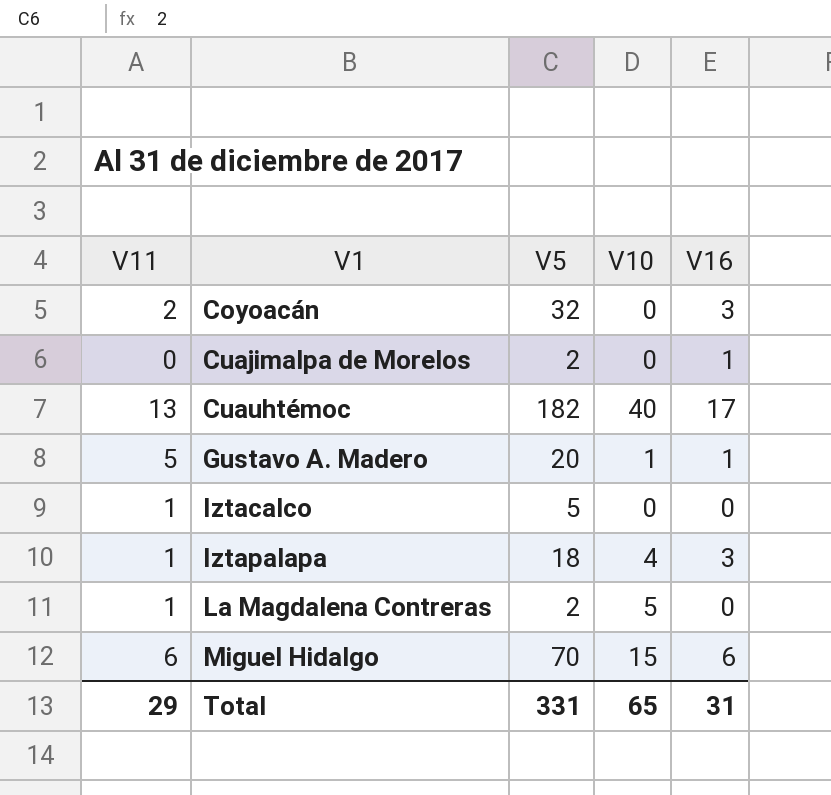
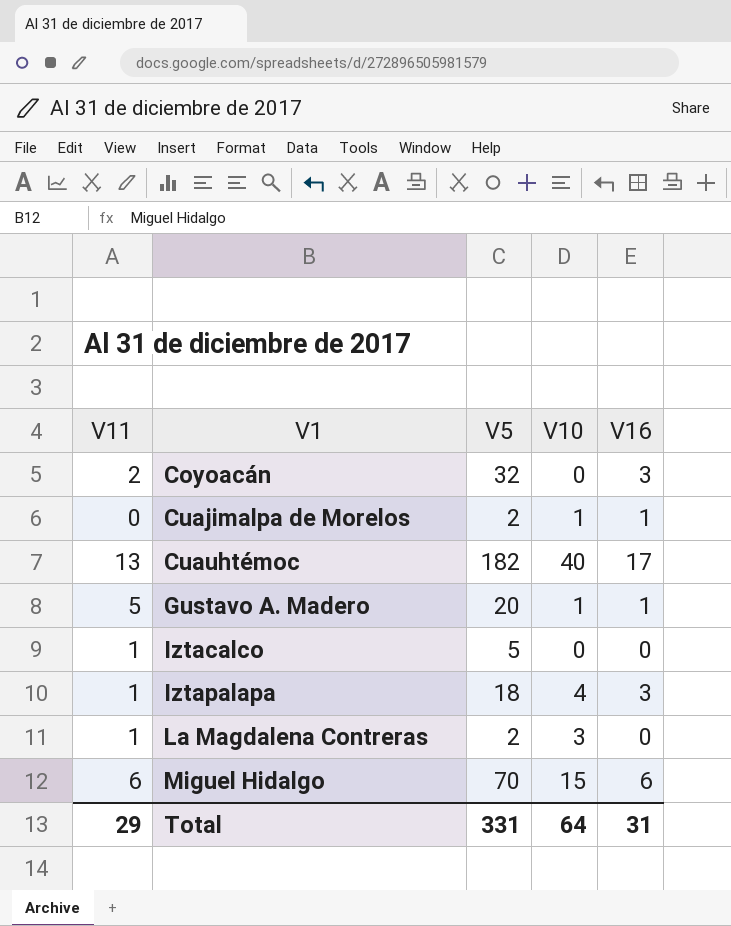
Cuajimalpa de Morelos | V10: 0 -> 1
La Magdalena Contreras | V10: 5 -> 3
Total | V10: 65 -> 64

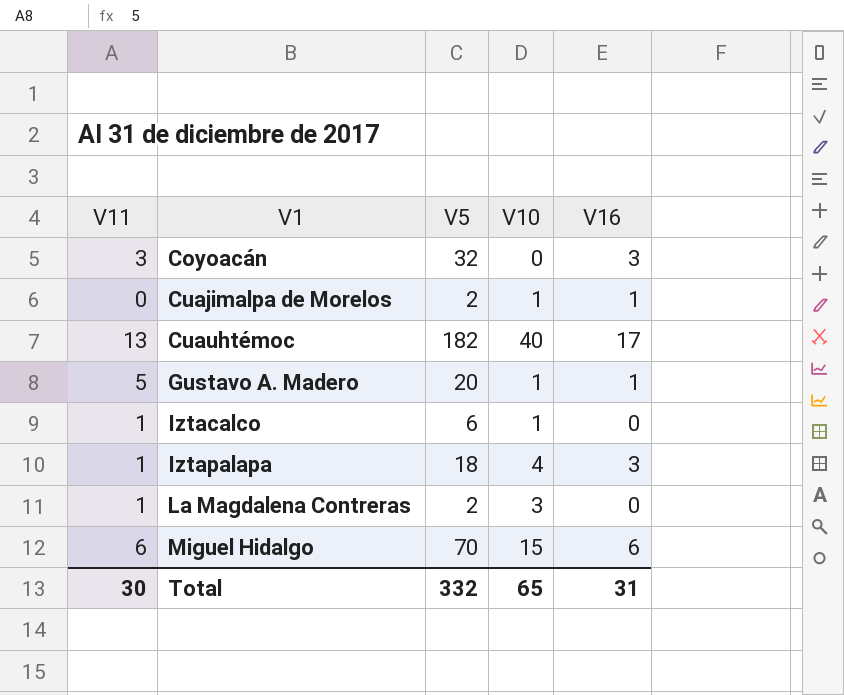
Coyoacán | V11: 2 -> 3
Iztacalco | V5: 5 -> 6
Iztacalco | V10: 0 -> 1
Total | V11: 29 -> 30
Total | V5: 331 -> 332
Total | V10: 64 -> 65

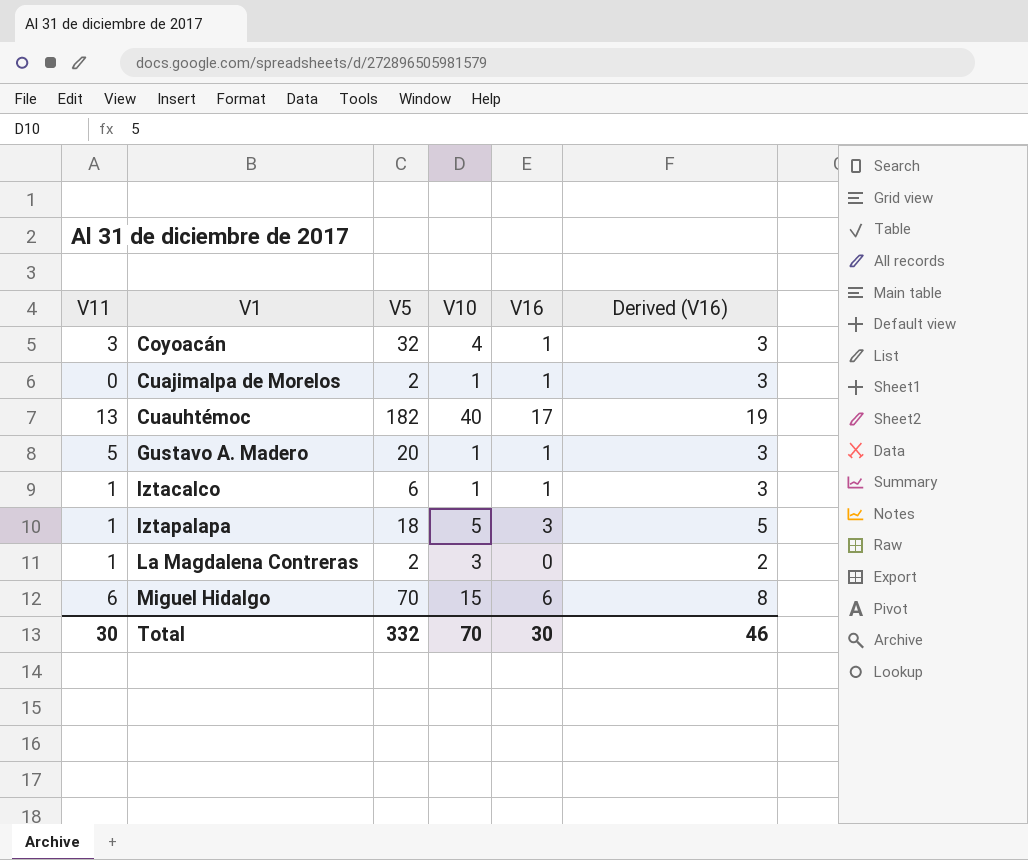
column Derived (V16) | formula: none -> [V16] + 2
Coyoacán | V10: 0 -> 4
Coyoacán | V16: 3 -> 1
Iztacalco | V16: 0 -> 1
Iztapalapa | V10: 4 -> 5
Total | V10: 65 -> 70
Total | V16: 31 -> 30

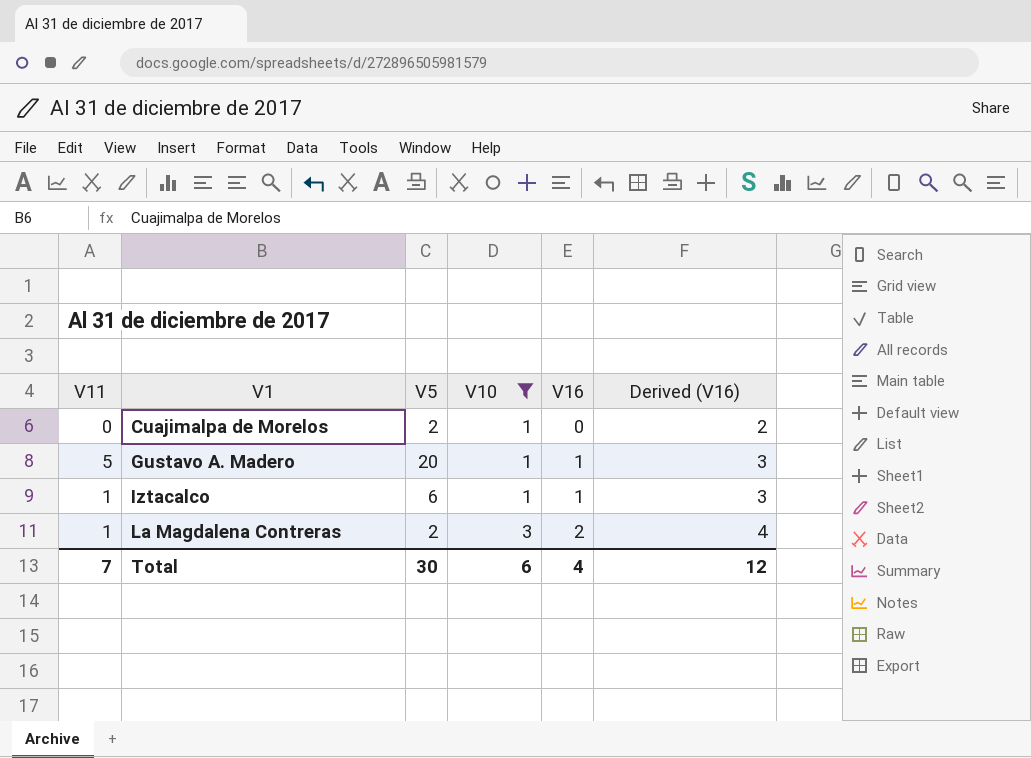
filter: none -> V10 <= 3
Cuajimalpa de Morelos | V16: 1 -> 0
Cuajimalpa de Morelos | Derived (V16): 3 -> 2
La Magdalena Contreras | V16: 0 -> 2
La Magdalena Contreras | Derived (V16): 2 -> 4
Total | V11: 30 -> 7
Total | V5: 332 -> 30
Total | V10: 70 -> 6
Total | V16: 30 -> 4
Total | Derived (V16): 46 -> 12

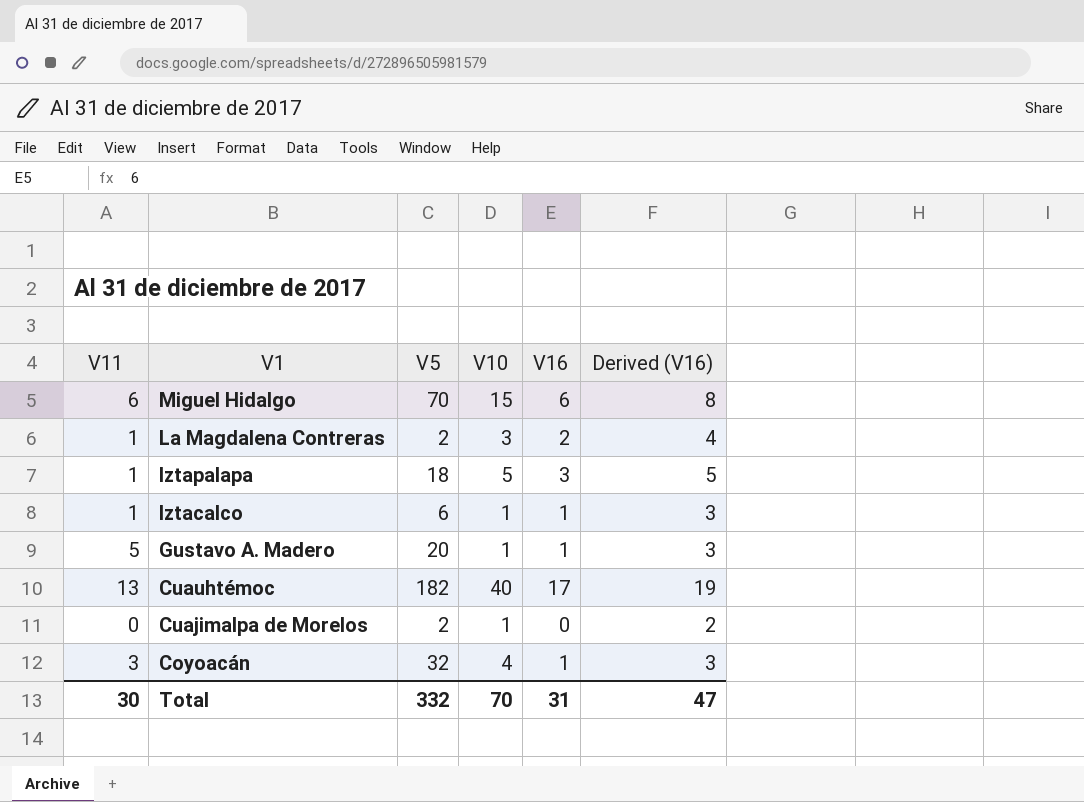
filter: V10 <= 3 -> none
row order: V1 ascending -> V1 descending
Total | V11: 7 -> 30
Total | V5: 30 -> 332
Total | V10: 6 -> 70
Total | V16: 4 -> 31
Total | Derived (V16): 12 -> 47

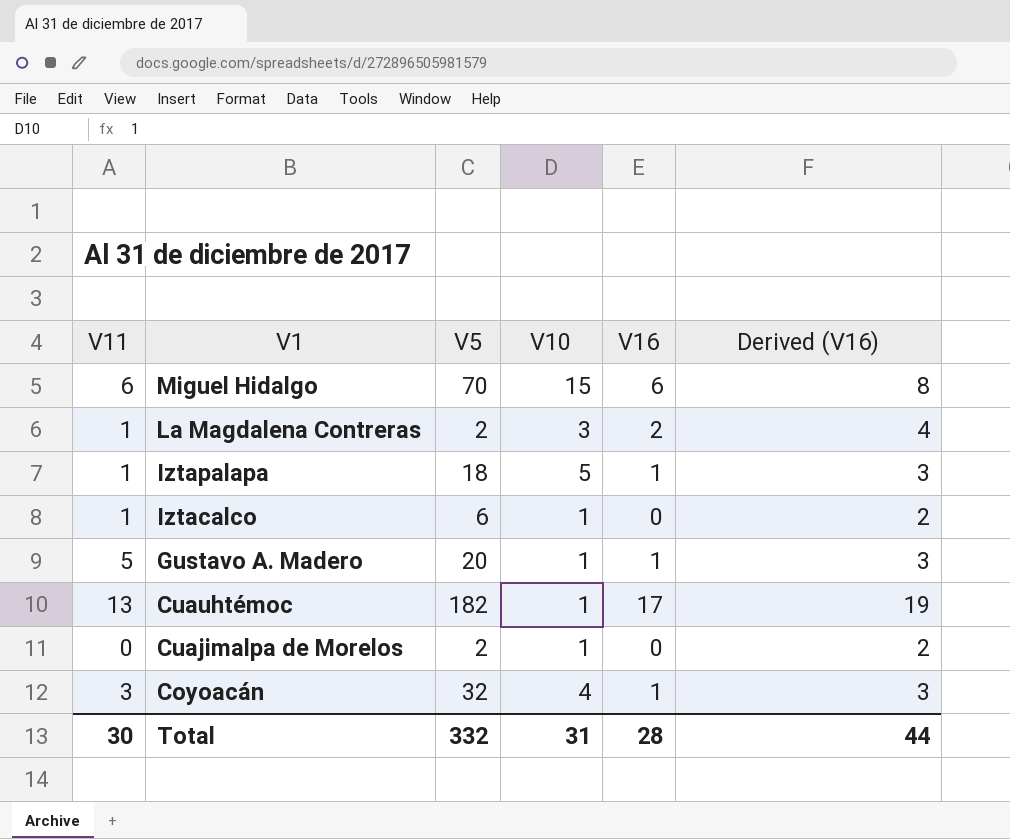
Iztapalapa | V16: 3 -> 1
Iztapalapa | Derived (V16): 5 -> 3
Iztacalco | V16: 1 -> 0
Iztacalco | Derived (V16): 3 -> 2
Cuauhtémoc | V10: 40 -> 1
Total | V10: 70 -> 31
Total | V16: 31 -> 28
Total | Derived (V16): 47 -> 44

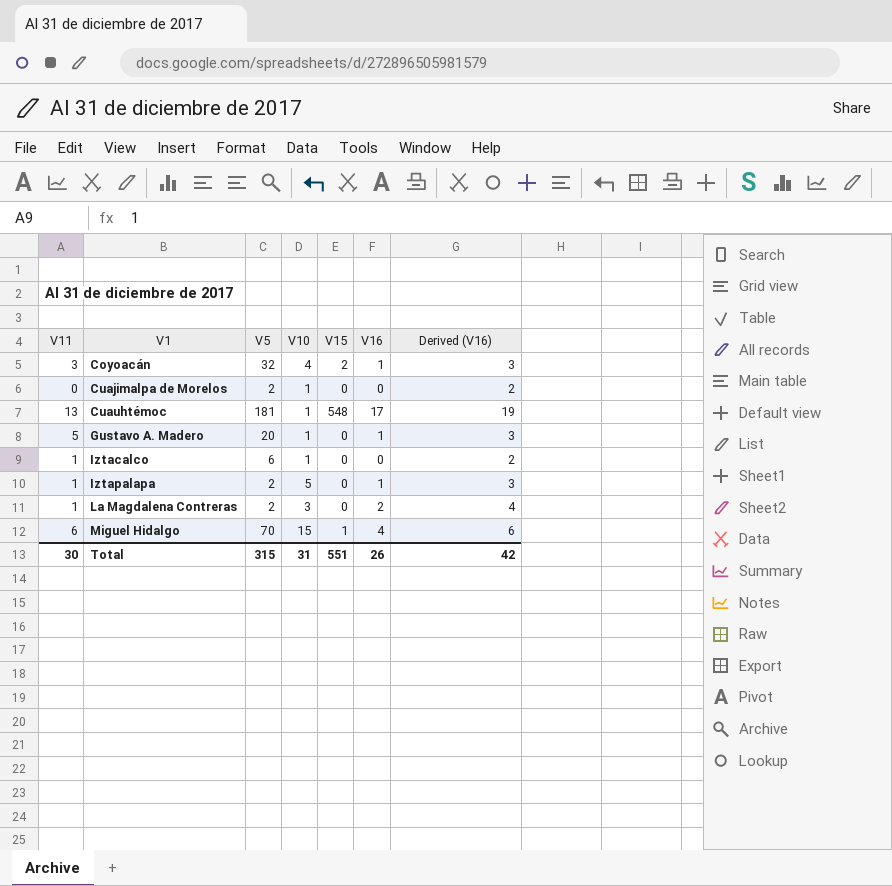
row order: V1 descending -> V1 ascending
column V15 | position: none -> 5
Cuauhtémoc | V5: 182 -> 181
Iztapalapa | V5: 18 -> 2
Miguel Hidalgo | V16: 6 -> 4
Miguel Hidalgo | Derived (V16): 8 -> 6
Total | V5: 332 -> 315
Total | V16: 28 -> 26
Total | Derived (V16): 44 -> 42

